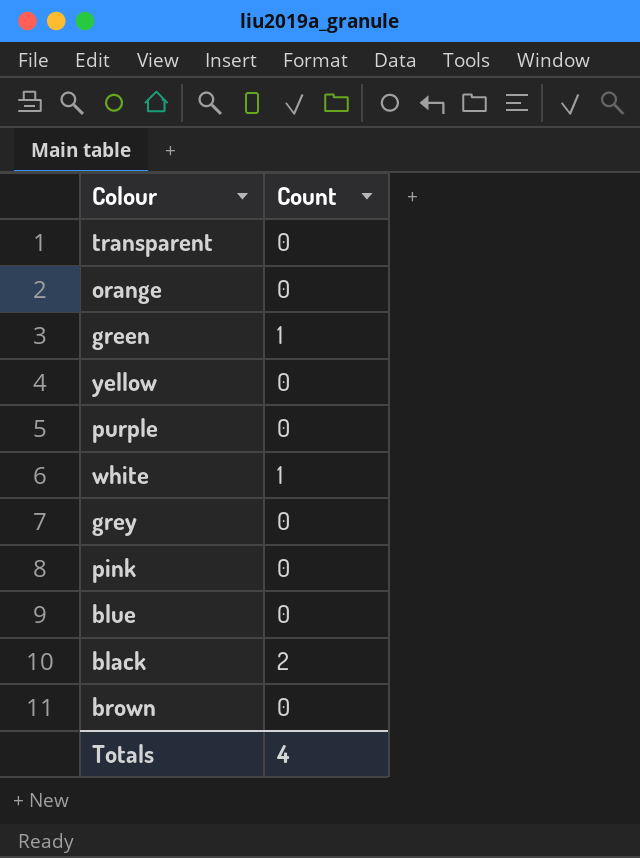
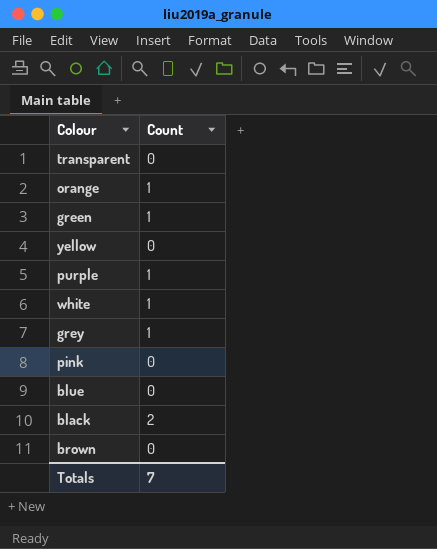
orange | Count: 0 -> 1
purple | Count: 0 -> 1
grey | Count: 0 -> 1
Totals | Count: 4 -> 7

